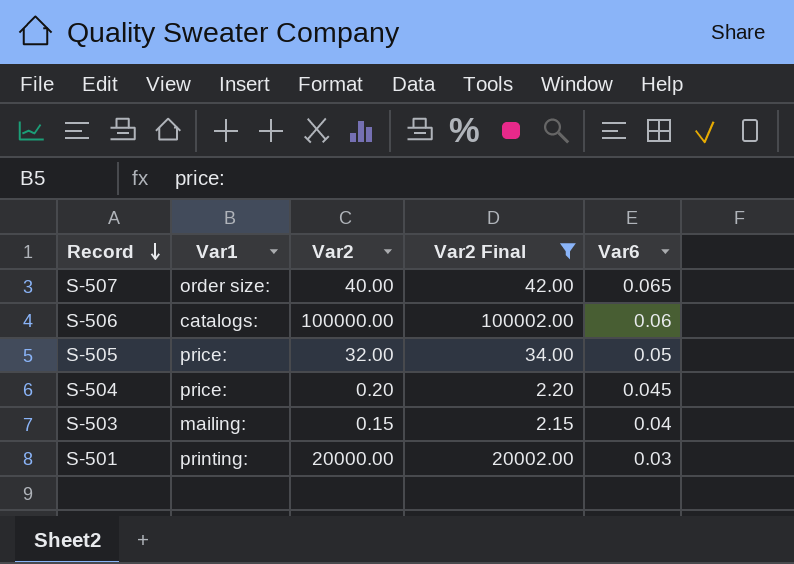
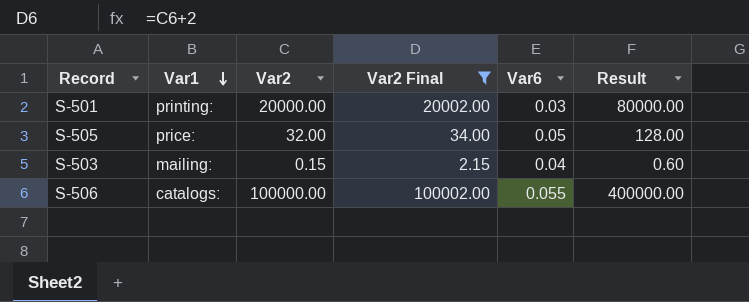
row order: Record descending -> Var1 descending
column Result | formula: none -> [Var2] * 4
row S-507: order size: | 40.00 | 42.00 | 0.065 -> none
row S-504: price: | 0.20 | 2.20 | 0.045 -> none
S-506 | Var6: 0.06 -> 0.055

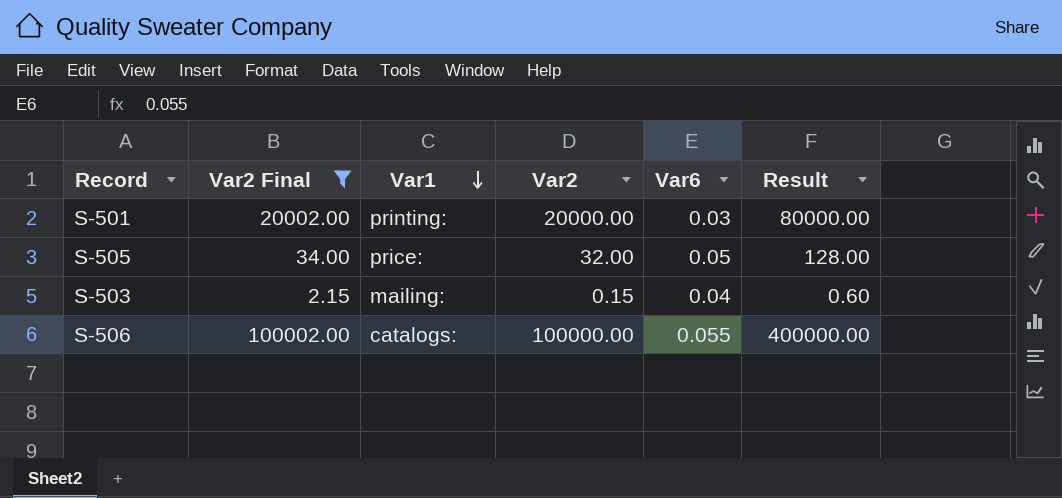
column Var2 Final | position: 4 -> 2

